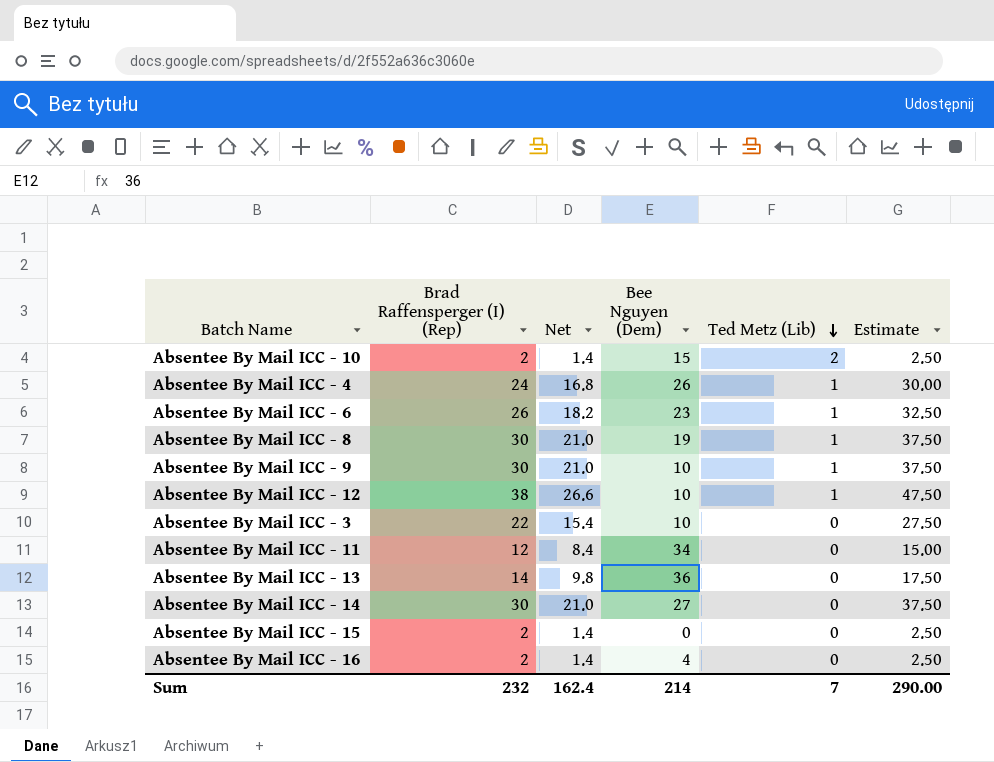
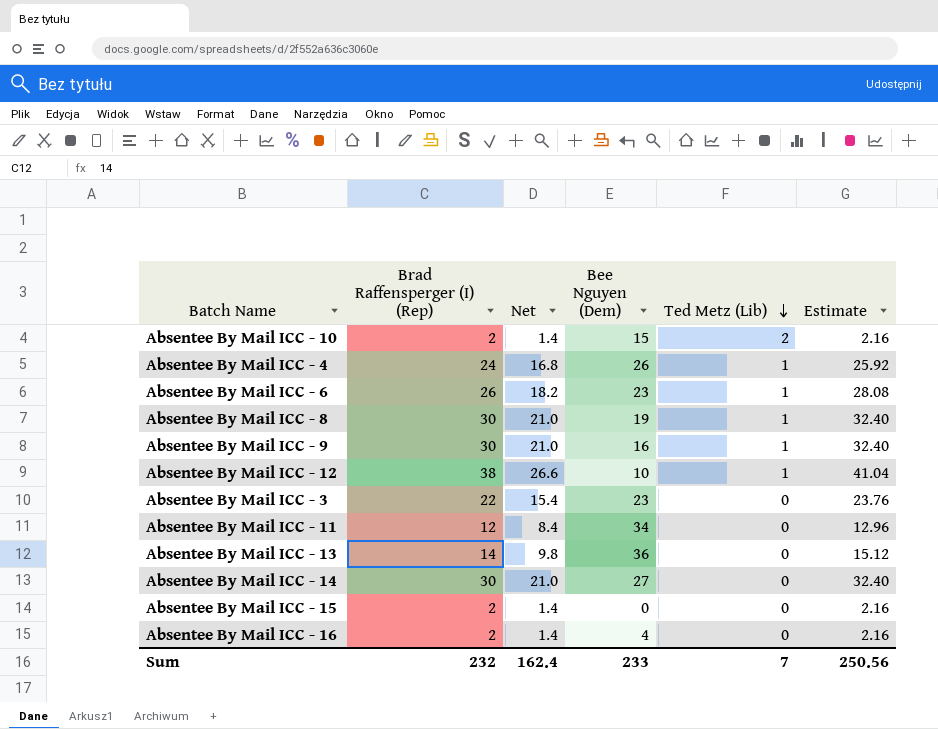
column Estimate | formula: [Brad Raffensperger (I) (Rep)] * 1.25 -> [Brad Raffensperger (I) (Rep)] * 1.08
Absentee By Mail ICC - 9 | Bee Nguyen (Dem): 10 -> 16
Absentee By Mail ICC - 3 | Bee Nguyen (Dem): 10 -> 23
Sum | Bee Nguyen (Dem): 214 -> 233
Sum | Estimate: 290.00 -> 250.56

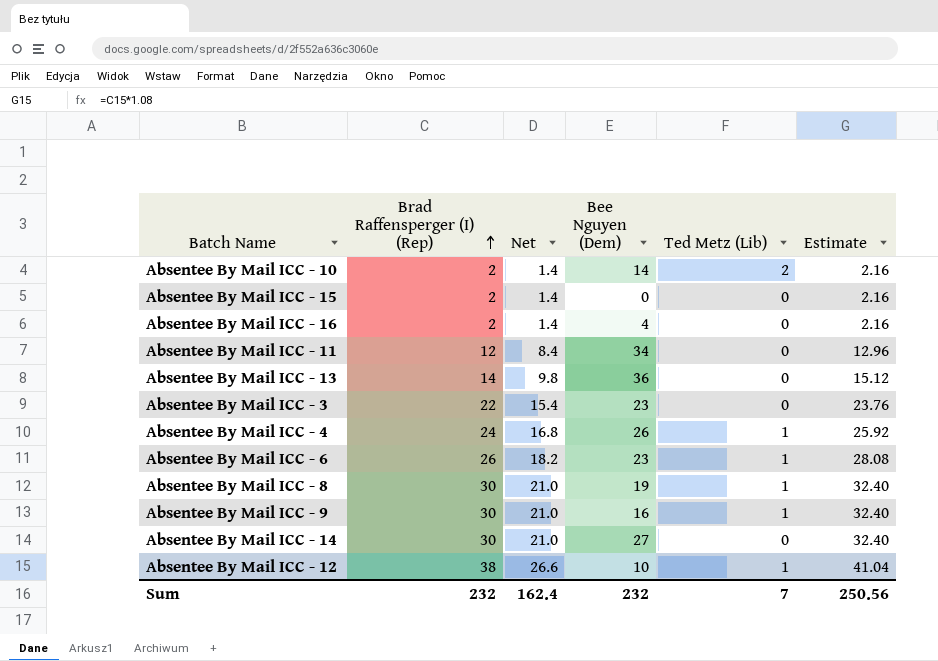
row order: Ted Metz (Lib) descending -> Brad Raffensperger (I) (Rep) ascending
Absentee By Mail ICC - 10 | Bee Nguyen (Dem): 15 -> 14
Sum | Bee Nguyen (Dem): 233 -> 232

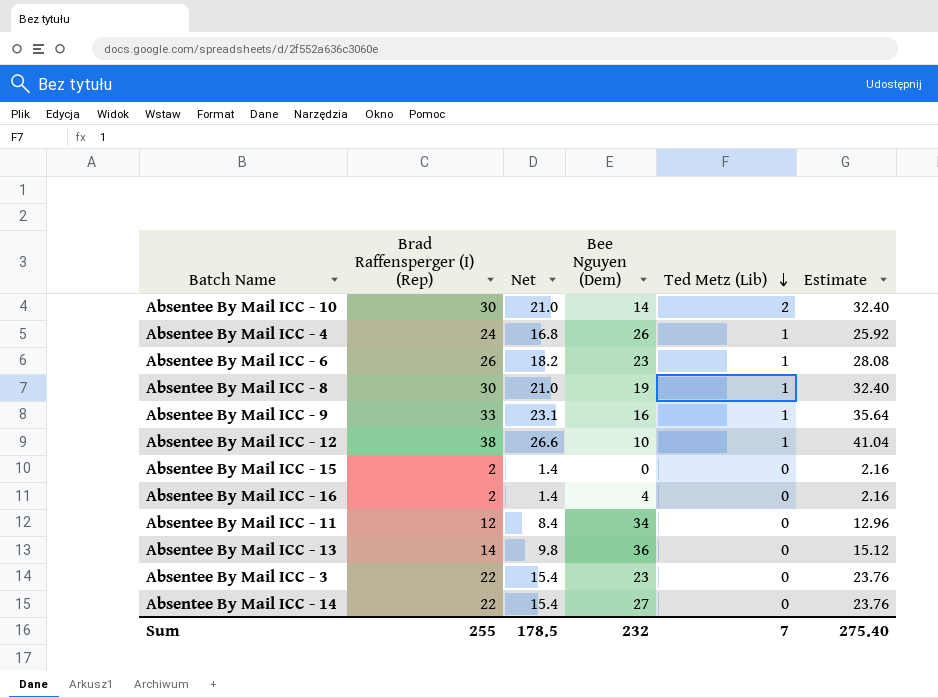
row order: Brad Raffensperger (I) (Rep) ascending -> Ted Metz (Lib) descending
Absentee By Mail ICC - 10 | Brad Raffensperger (I) (Rep): 2 -> 30
Absentee By Mail ICC - 10 | Net: 1.4 -> 21.0
Absentee By Mail ICC - 10 | Estimate: 2.16 -> 32.40
Absentee By Mail ICC - 9 | Brad Raffensperger (I) (Rep): 30 -> 33
Absentee By Mail ICC - 9 | Net: 21.0 -> 23.1
Absentee By Mail ICC - 9 | Estimate: 32.40 -> 35.64
Absentee By Mail ICC - 14 | Brad Raffensperger (I) (Rep): 30 -> 22
Absentee By Mail ICC - 14 | Net: 21.0 -> 15.4
Absentee By Mail ICC - 14 | Estimate: 32.40 -> 23.76
Sum | Brad Raffensperger (I) (Rep): 232 -> 255
Sum | Net: 162.4 -> 178.5
Sum | Estimate: 250.56 -> 275.40

